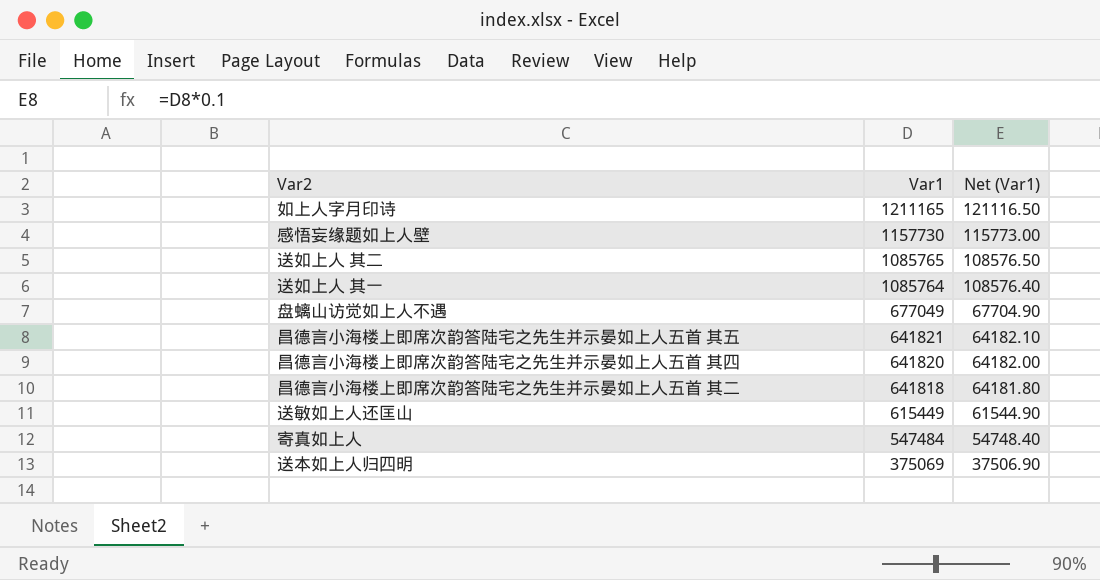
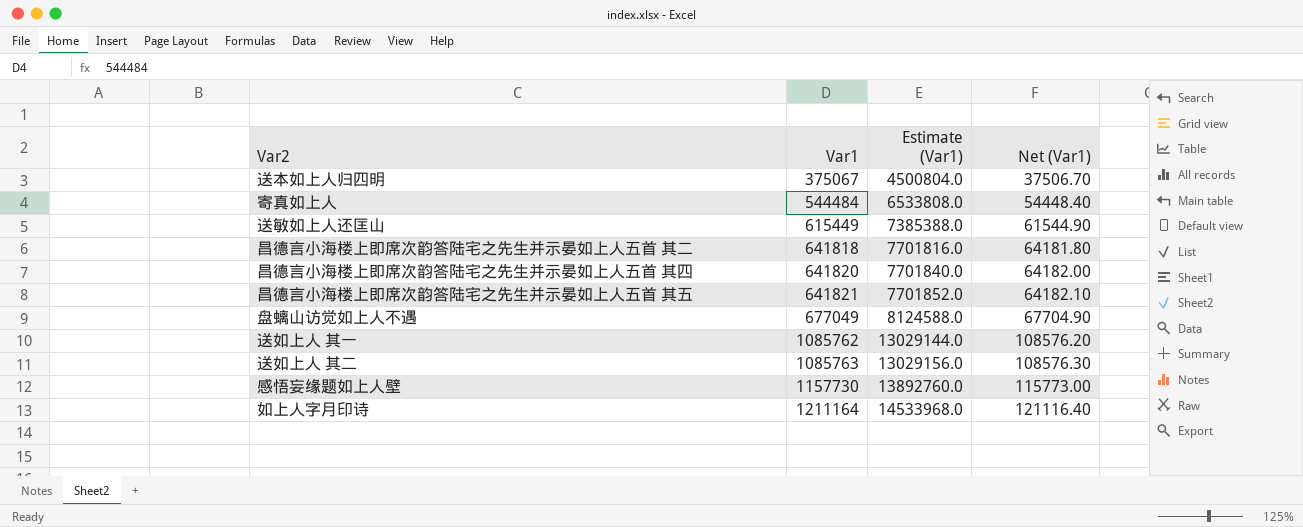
row order: Var1 descending -> Var1 ascending
column Estimate (Var1) | formula: none -> [Var1] * 12
送本如上人归四明 | Var1: 375069 -> 375067
送本如上人归四明 | Net (Var1): 37506.90 -> 37506.70
寄真如上人 | Var1: 547484 -> 544484
寄真如上人 | Net (Var1): 54748.40 -> 54448.40
送如上人 其一 | Var1: 1085764 -> 1085762
送如上人 其一 | Net (Var1): 108576.40 -> 108576.20
送如上人 其二 | Var1: 1085765 -> 1085763
送如上人 其二 | Net (Var1): 108576.50 -> 108576.30
如上人字月印诗 | Var1: 1211165 -> 1211164
如上人字月印诗 | Net (Var1): 121116.50 -> 121116.40

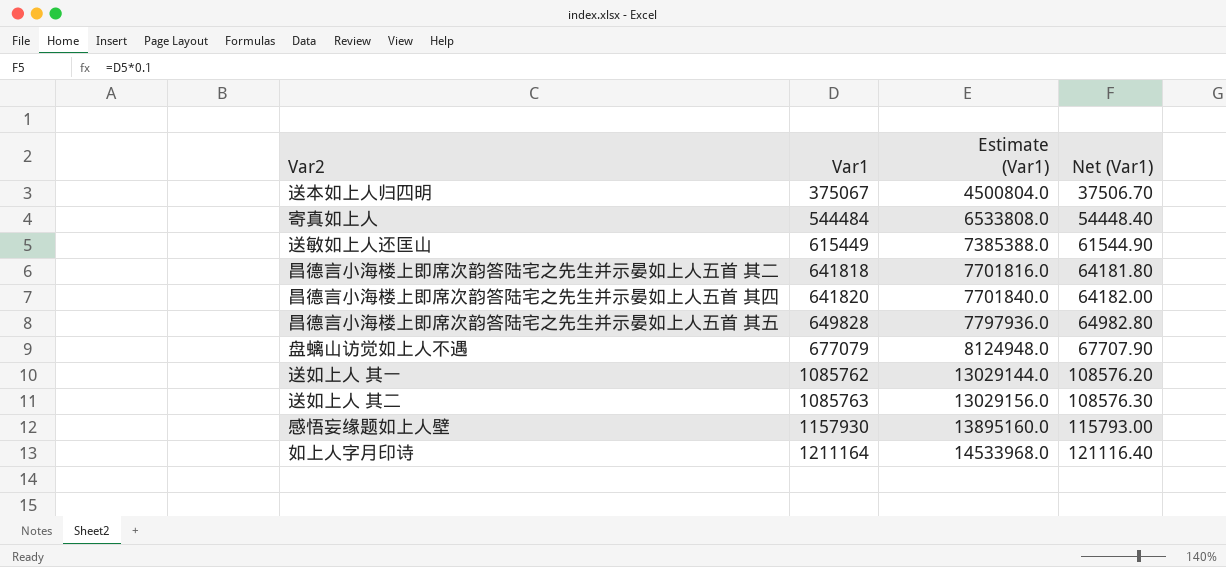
昌德言小海楼上即席次韵答陆宅之先生并示晏如上人五首 其五 | Var1: 641821 -> 649828
昌德言小海楼上即席次韵答陆宅之先生并示晏如上人五首 其五 | Estimate (Var1): 7701852.0 -> 7797936.0
昌德言小海楼上即席次韵答陆宅之先生并示晏如上人五首 其五 | Net (Var1): 64182.10 -> 64982.80
盘螭山访觉如上人不遇 | Var1: 677049 -> 677079
盘螭山访觉如上人不遇 | Estimate (Var1): 8124588.0 -> 8124948.0
盘螭山访觉如上人不遇 | Net (Var1): 67704.90 -> 67707.90
感悟妄缘题如上人壁 | Var1: 1157730 -> 1157930
感悟妄缘题如上人壁 | Estimate (Var1): 13892760.0 -> 13895160.0
感悟妄缘题如上人壁 | Net (Var1): 115773.00 -> 115793.00

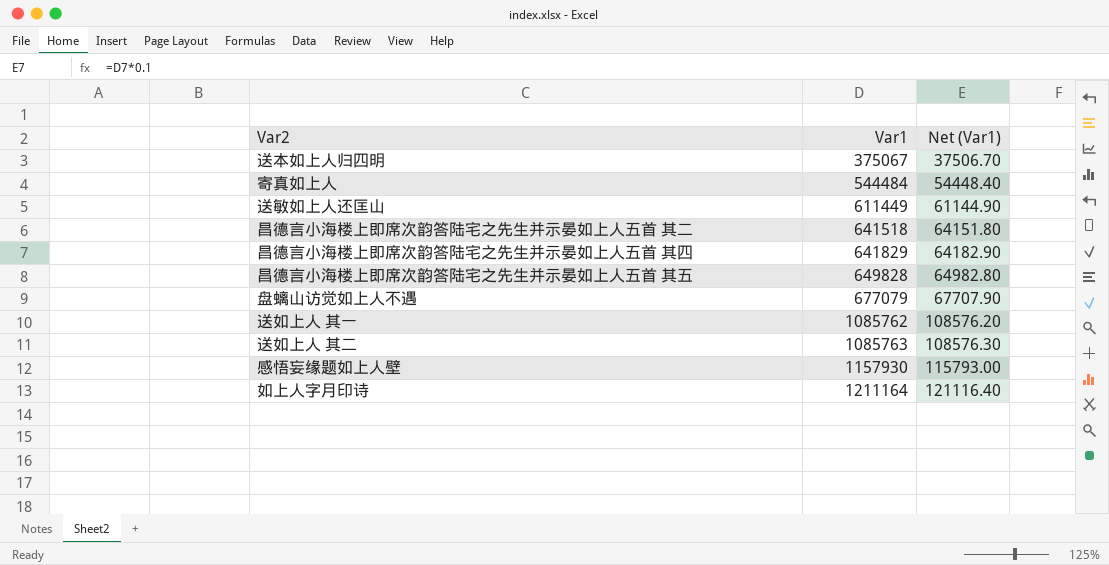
column Estimate (Var1) | formula: [Var1] * 12 -> none
送敏如上人还匡山 | Var1: 615449 -> 611449
送敏如上人还匡山 | Net (Var1): 61544.90 -> 61144.90
昌德言小海楼上即席次韵答陆宅之先生并示晏如上人五首 其二 | Var1: 641818 -> 641518
昌德言小海楼上即席次韵答陆宅之先生并示晏如上人五首 其二 | Net (Var1): 64181.80 -> 64151.80
昌德言小海楼上即席次韵答陆宅之先生并示晏如上人五首 其四 | Var1: 641820 -> 641829
昌德言小海楼上即席次韵答陆宅之先生并示晏如上人五首 其四 | Net (Var1): 64182.00 -> 64182.90

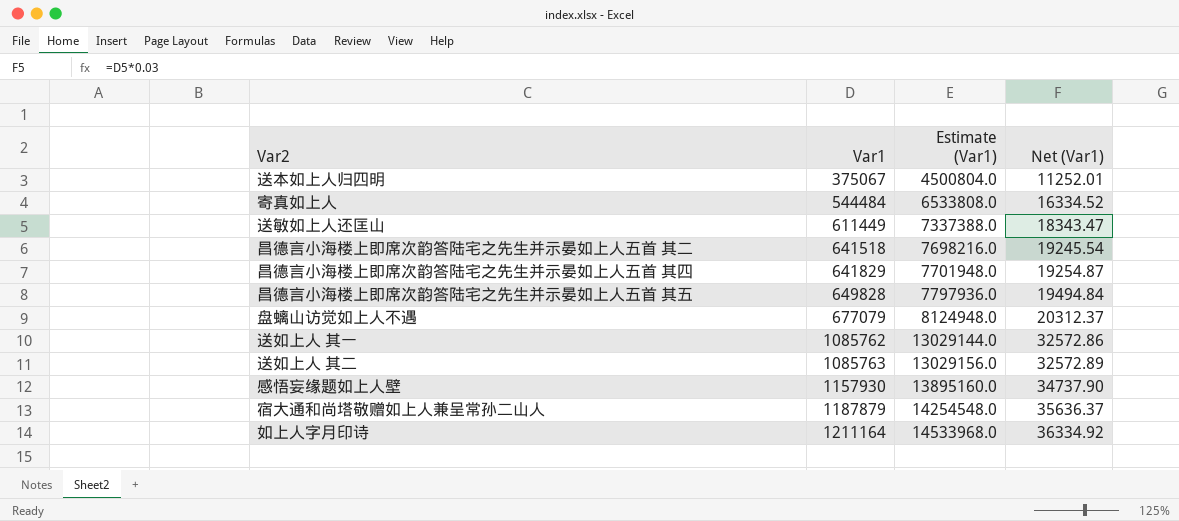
column Estimate (Var1) | formula: none -> [Var1] * 12
column Net (Var1) | formula: [Var1] * 0.1 -> [Var1] * 0.03
row 宿大通和尚塔敬赠如上人兼呈常孙二山人: none -> 1187879 | 14254548.0 | 35636.37

